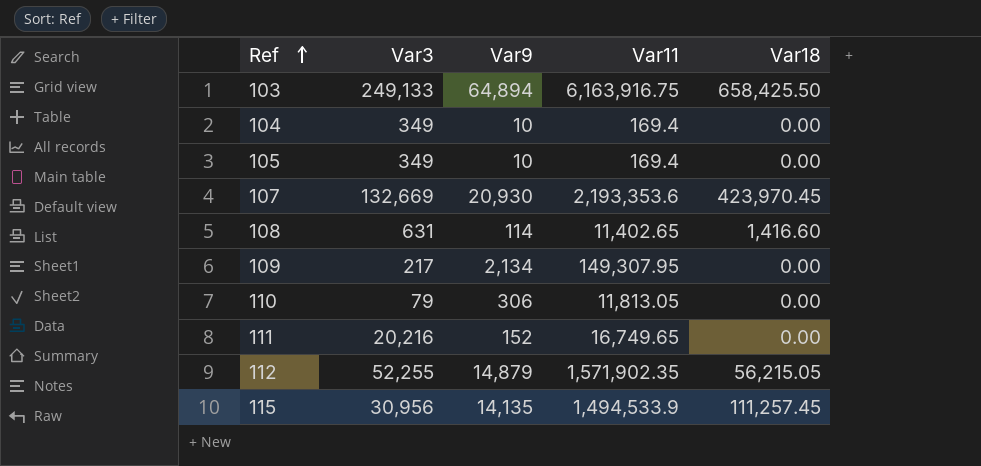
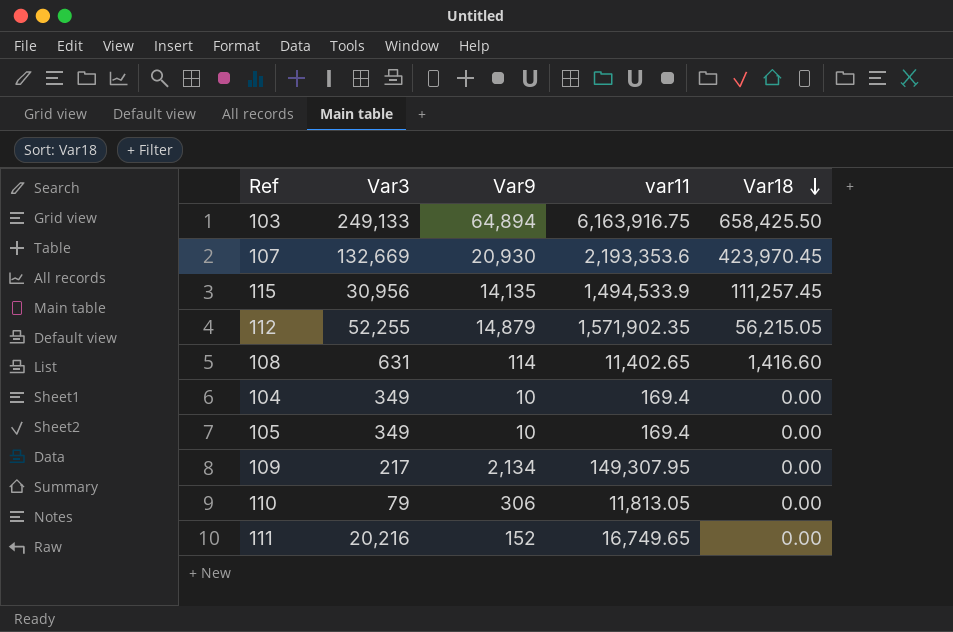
row order: Ref ascending -> Var18 descending
column name: Var11 -> var11

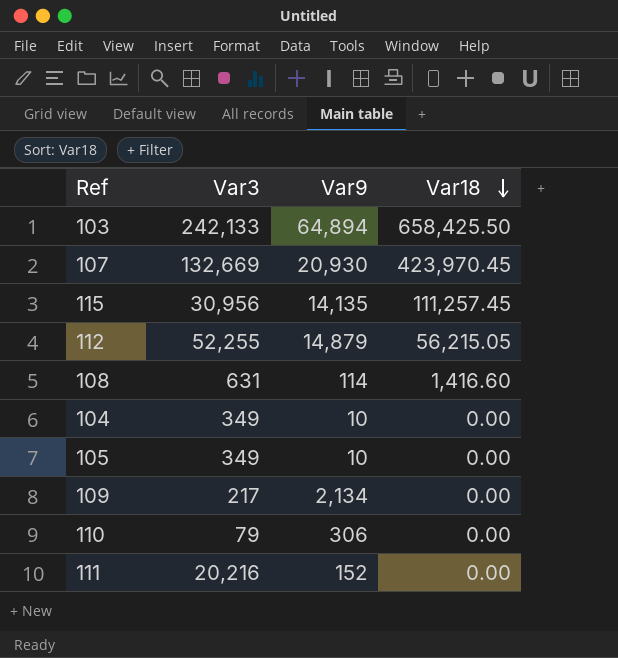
column var11 | position: 4 -> none
103 | Var3: 249,133 -> 242,133

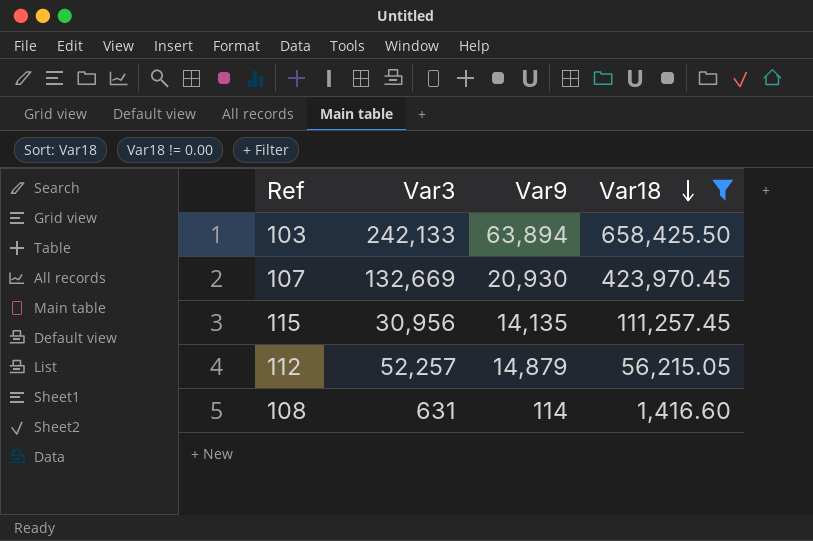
filter: none -> Var18 != 0.00
103 | Var9: 64,894 -> 63,894
112 | Var3: 52,255 -> 52,257

